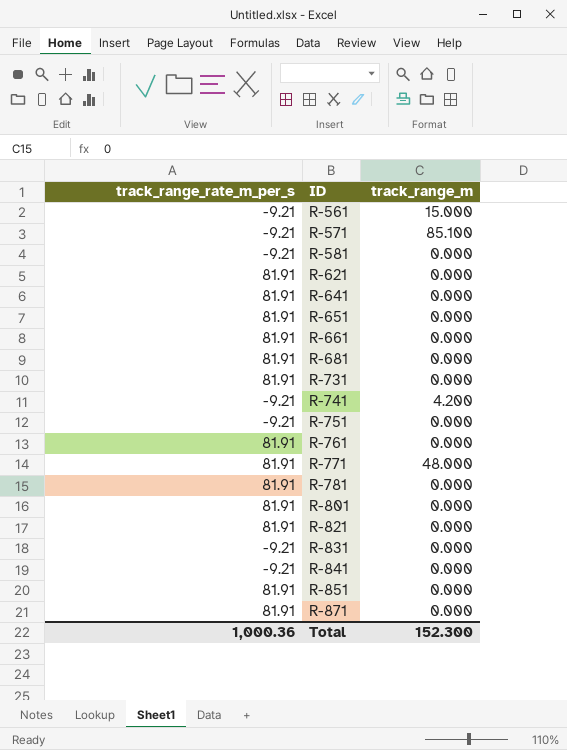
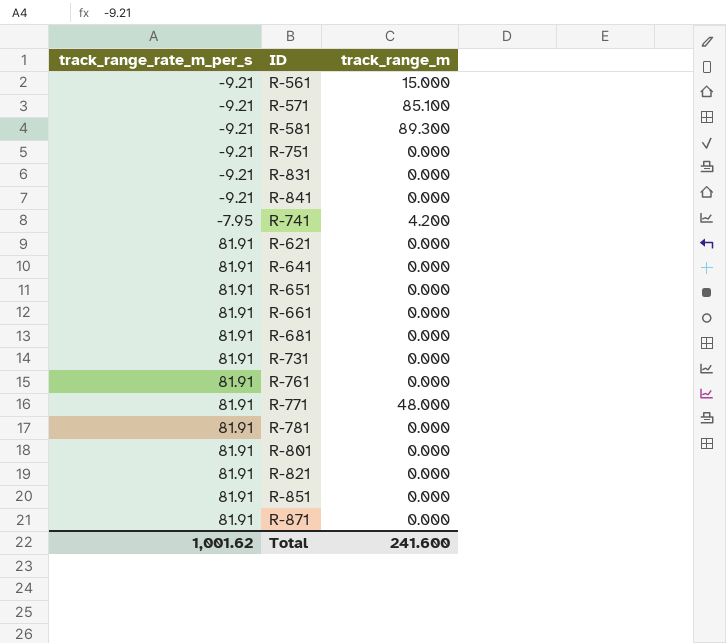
row order: ID ascending -> track_range_rate_m_per_s ascending
R-581 | track_range_m: 0.000 -> 89.300
R-741 | track_range_rate_m_per_s: -9.21 -> -7.95
Total | track_range_rate_m_per_s: 1,000.36 -> 1,001.62
Total | track_range_m: 152.300 -> 241.600

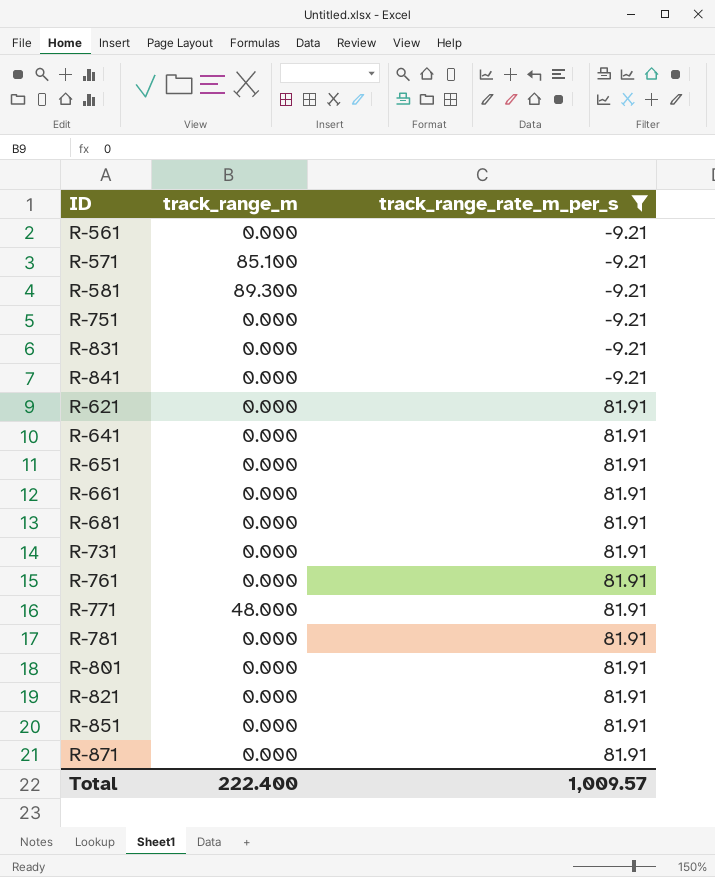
filter: none -> track_range_rate_m_per_s != -7.95
column track_range_rate_m_per_s | position: 1 -> 3
R-561 | track_range_m: 15.000 -> 0.000
Total | track_range_m: 241.600 -> 222.400
Total | track_range_rate_m_per_s: 1,001.62 -> 1,009.57

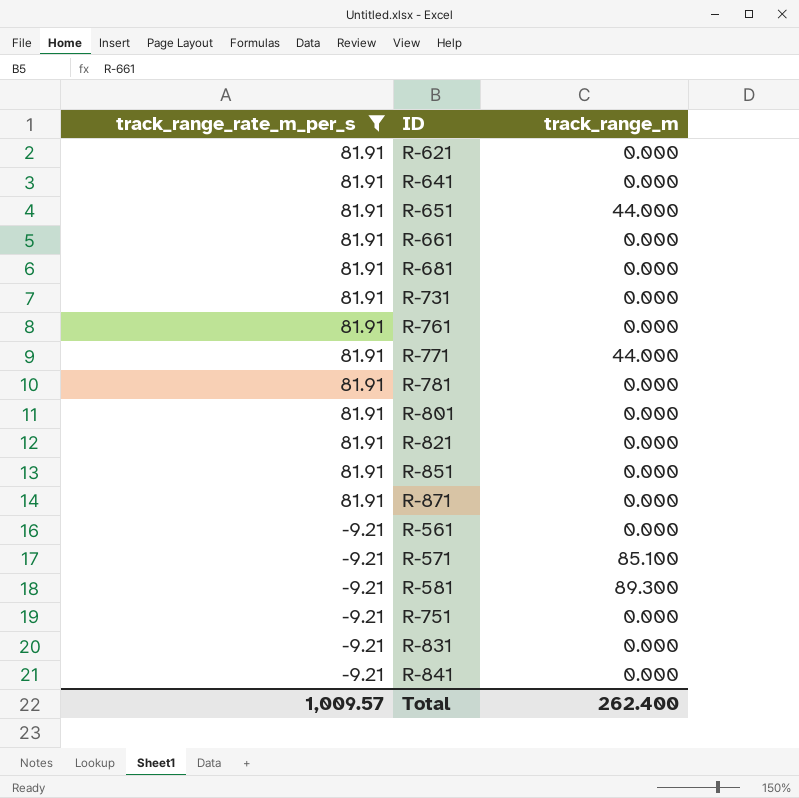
row order: track_range_rate_m_per_s ascending -> track_range_rate_m_per_s descending
column track_range_rate_m_per_s | position: 3 -> 1
R-651 | track_range_m: 0.000 -> 44.000
R-771 | track_range_m: 48.000 -> 44.000
Total | track_range_m: 222.400 -> 262.400

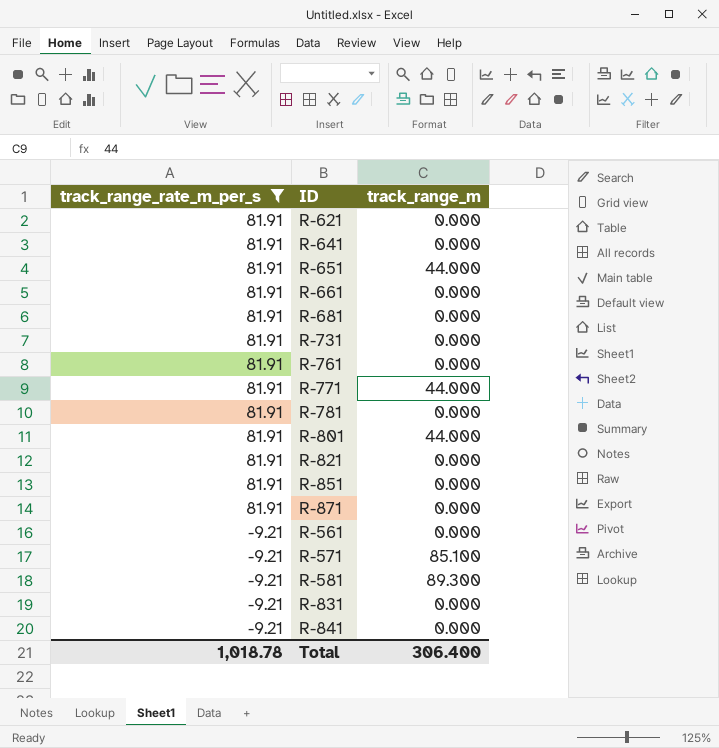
row R-751: -9.21 | 0.000 -> none
R-801 | track_range_m: 0.000 -> 44.000
Total | track_range_rate_m_per_s: 1,009.57 -> 1,018.78
Total | track_range_m: 262.400 -> 306.400

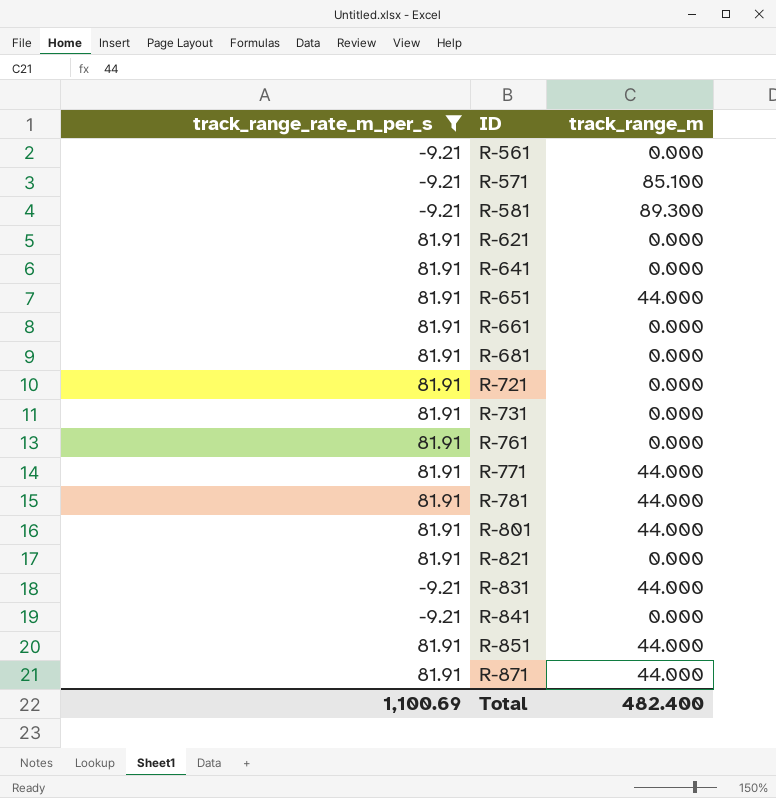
row order: track_range_rate_m_per_s descending -> ID ascending
row R-721: none -> 81.91 | 0.000
R-781 | track_range_m: 0.000 -> 44.000
R-831 | track_range_m: 0.000 -> 44.000
R-851 | track_range_m: 0.000 -> 44.000
R-871 | track_range_m: 0.000 -> 44.000
Total | track_range_rate_m_per_s: 1,018.78 -> 1,100.69
Total | track_range_m: 306.400 -> 482.400

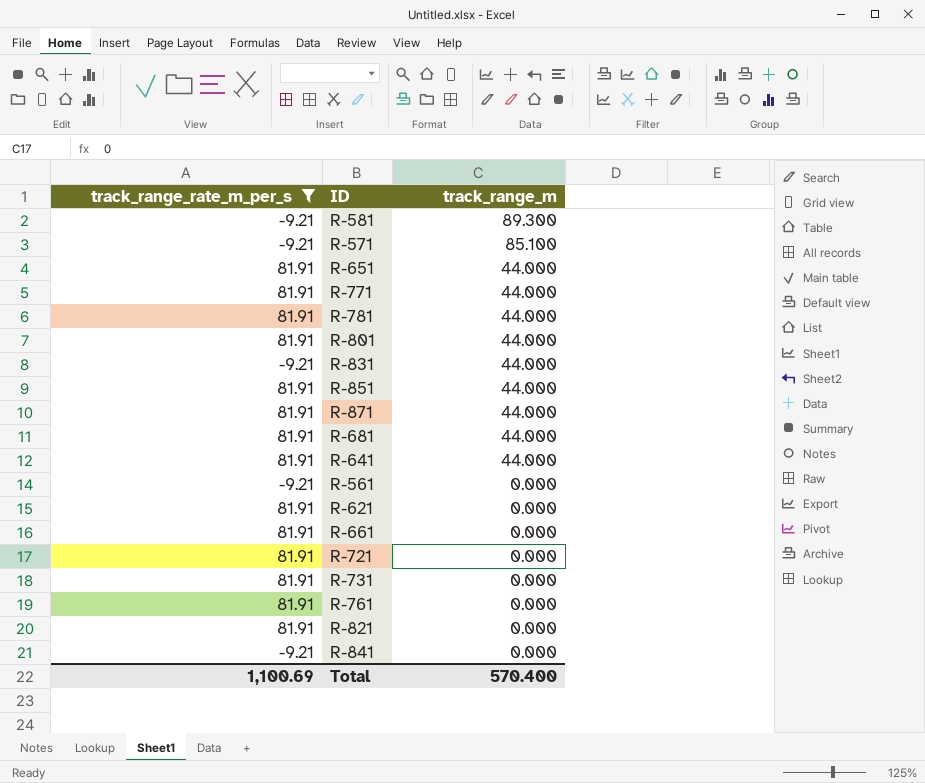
row order: ID ascending -> track_range_m descending
R-681 | track_range_m: 0.000 -> 44.000
R-641 | track_range_m: 0.000 -> 44.000
Total | track_range_m: 482.400 -> 570.400

